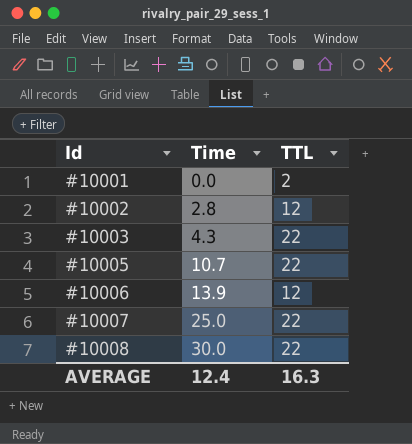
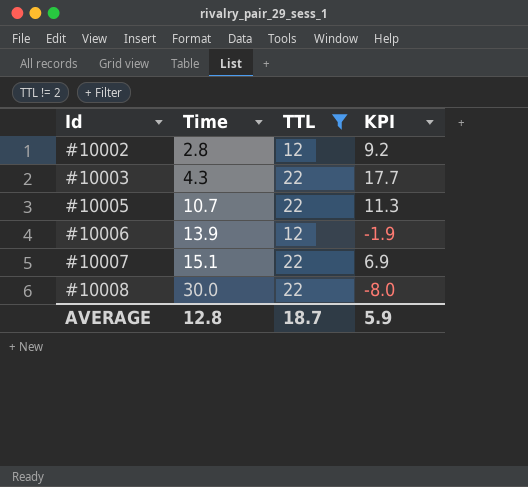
filter: none -> TTL != 2
column KPI | formula: none -> [TTL] - [Time]
#10007 | Time: 25.0 -> 15.1
AVERAGE | Time: 12.4 -> 12.8
AVERAGE | TTL: 16.3 -> 18.7

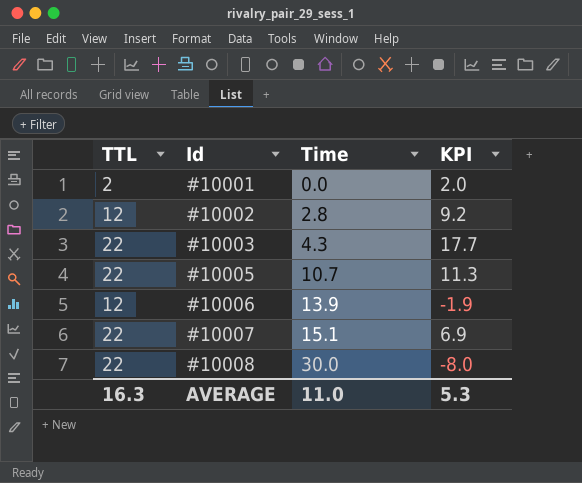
filter: TTL != 2 -> none
column TTL | position: 3 -> 1
AVERAGE | TTL: 18.7 -> 16.3
AVERAGE | Time: 12.8 -> 11.0
AVERAGE | KPI: 5.9 -> 5.3

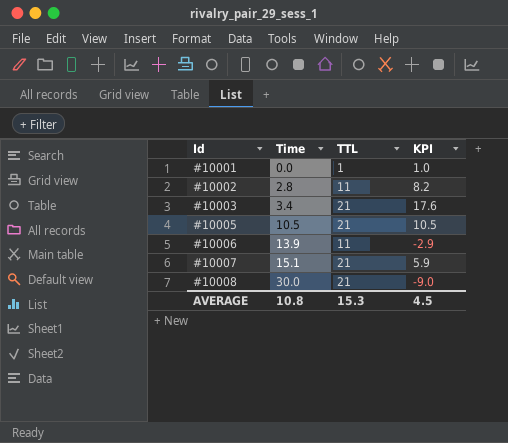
column TTL | position: 1 -> 3
#10001 | TTL: 2 -> 1
#10001 | KPI: 2.0 -> 1.0
#10002 | TTL: 12 -> 11
#10002 | KPI: 9.2 -> 8.2
#10003 | Time: 4.3 -> 3.4
#10003 | TTL: 22 -> 21
#10003 | KPI: 17.7 -> 17.6
#10005 | Time: 10.7 -> 10.5
#10005 | TTL: 22 -> 21
#10005 | KPI: 11.3 -> 10.5
#10006 | TTL: 12 -> 11
#10006 | KPI: -1.9 -> -2.9
#10007 | TTL: 22 -> 21
#10007 | KPI: 6.9 -> 5.9
#10008 | TTL: 22 -> 21
#10008 | KPI: -8.0 -> -9.0
AVERAGE | Time: 11.0 -> 10.8
AVERAGE | TTL: 16.3 -> 15.3
AVERAGE | KPI: 5.3 -> 4.5

